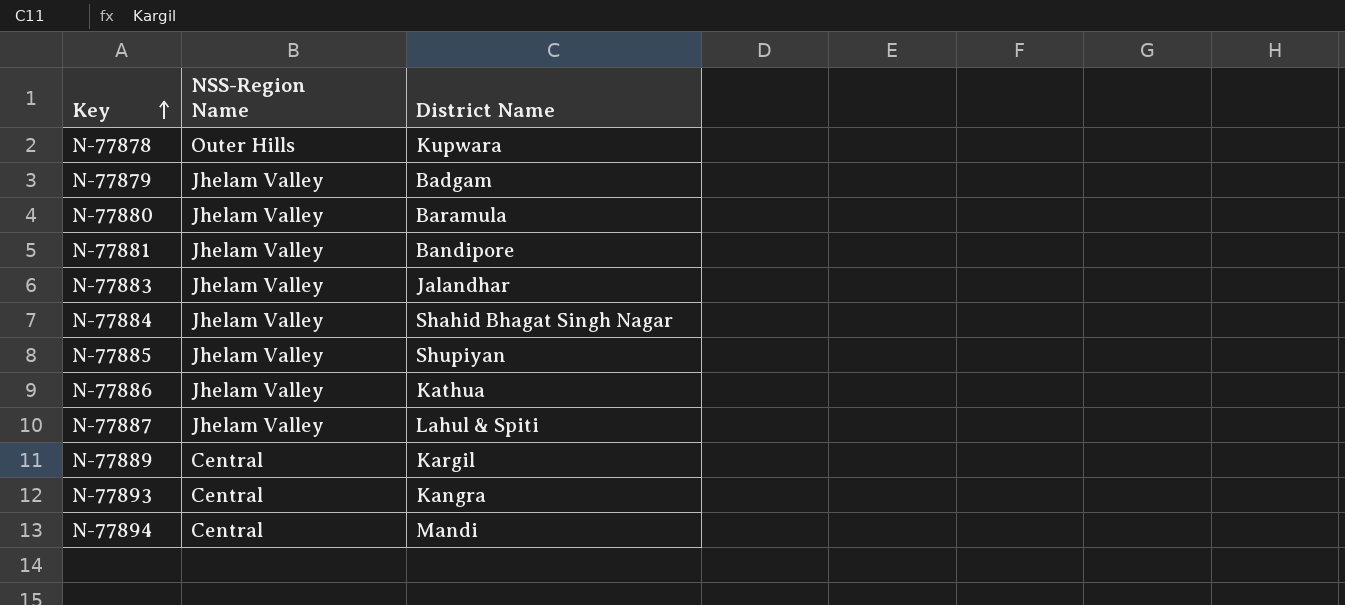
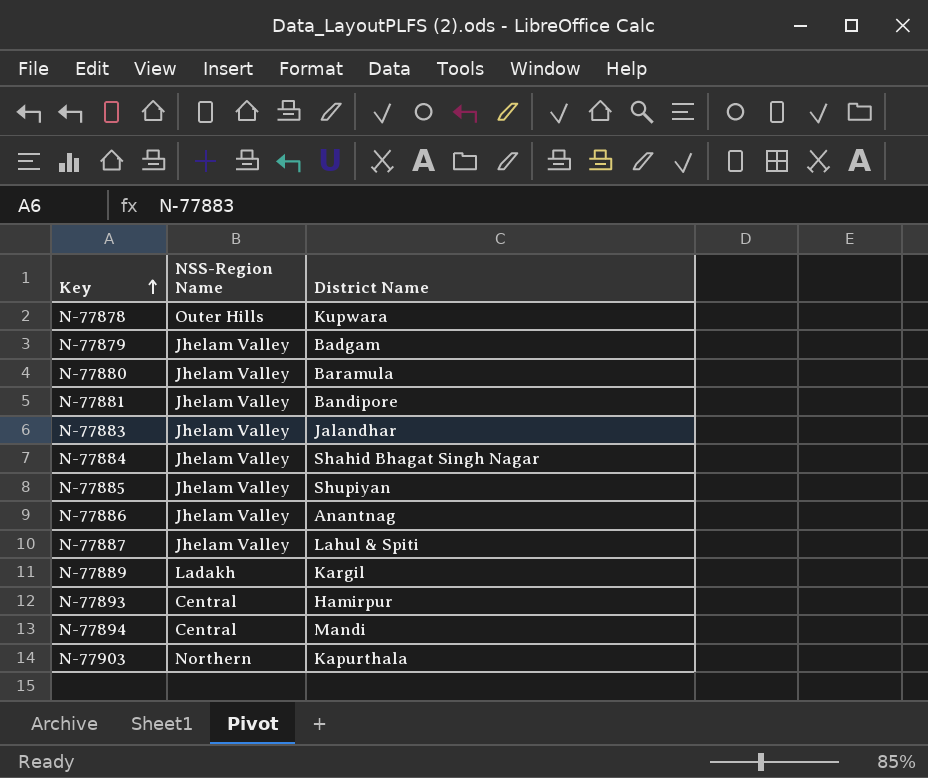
N-77886 | District Name: Kathua -> Anantnag
N-77889 | NSS-Region Name: Central -> Ladakh
N-77893 | District Name: Kangra -> Hamirpur
row N-77903: none -> Northern | Kapurthala

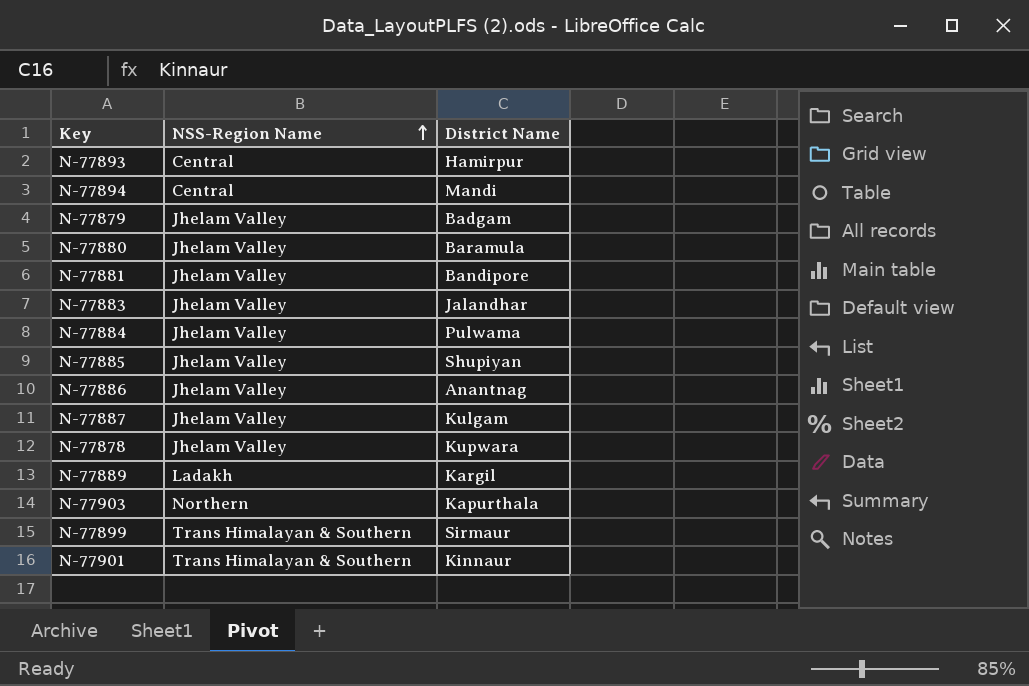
row order: Key ascending -> NSS-Region Name ascending
N-77884 | District Name: Shahid Bhagat Singh Nagar -> Pulwama
N-77887 | District Name: Lahul & Spiti -> Kulgam
N-77878 | NSS-Region Name: Outer Hills -> Jhelam Valley
row N-77899: none -> Trans Himalayan & Southern | Sirmaur
row N-77901: none -> Trans Himalayan & Southern | Kinnaur

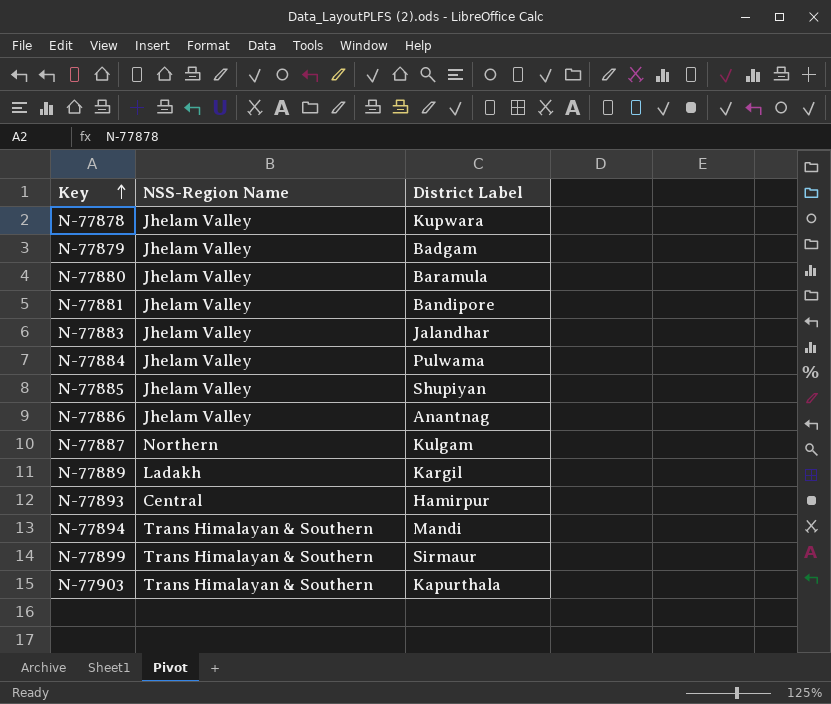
row order: NSS-Region Name ascending -> Key ascending
column name: District Name -> District Label
row N-77901: Trans Himalayan & Southern | Kinnaur -> none
N-77887 | NSS-Region Name: Jhelam Valley -> Northern
N-77894 | NSS-Region Name: Central -> Trans Himalayan & Southern
N-77903 | NSS-Region Name: Northern -> Trans Himalayan & Southern

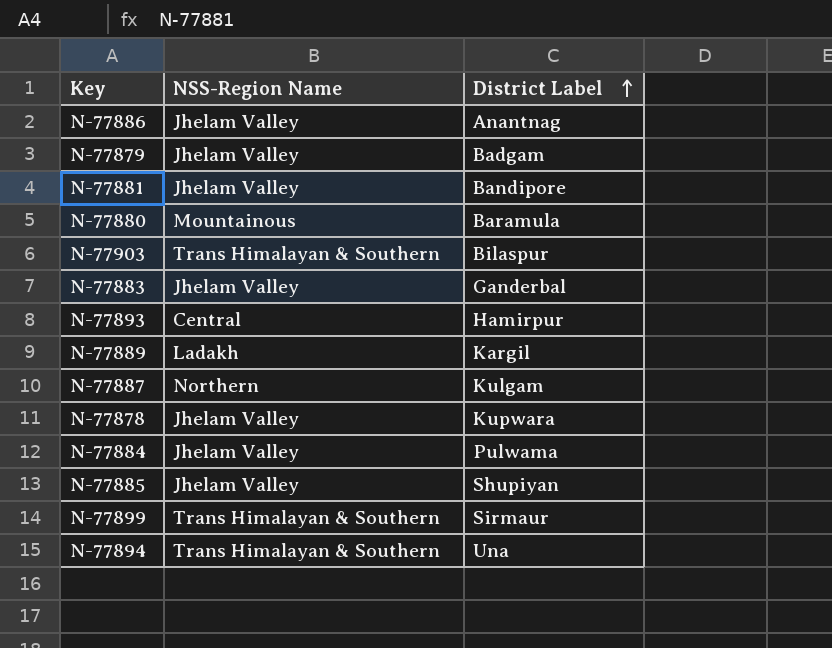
row order: Key ascending -> District Label ascending
N-77880 | NSS-Region Name: Jhelam Valley -> Mountainous
N-77903 | District Label: Kapurthala -> Bilaspur
N-77883 | District Label: Jalandhar -> Ganderbal
N-77894 | District Label: Mandi -> Una

